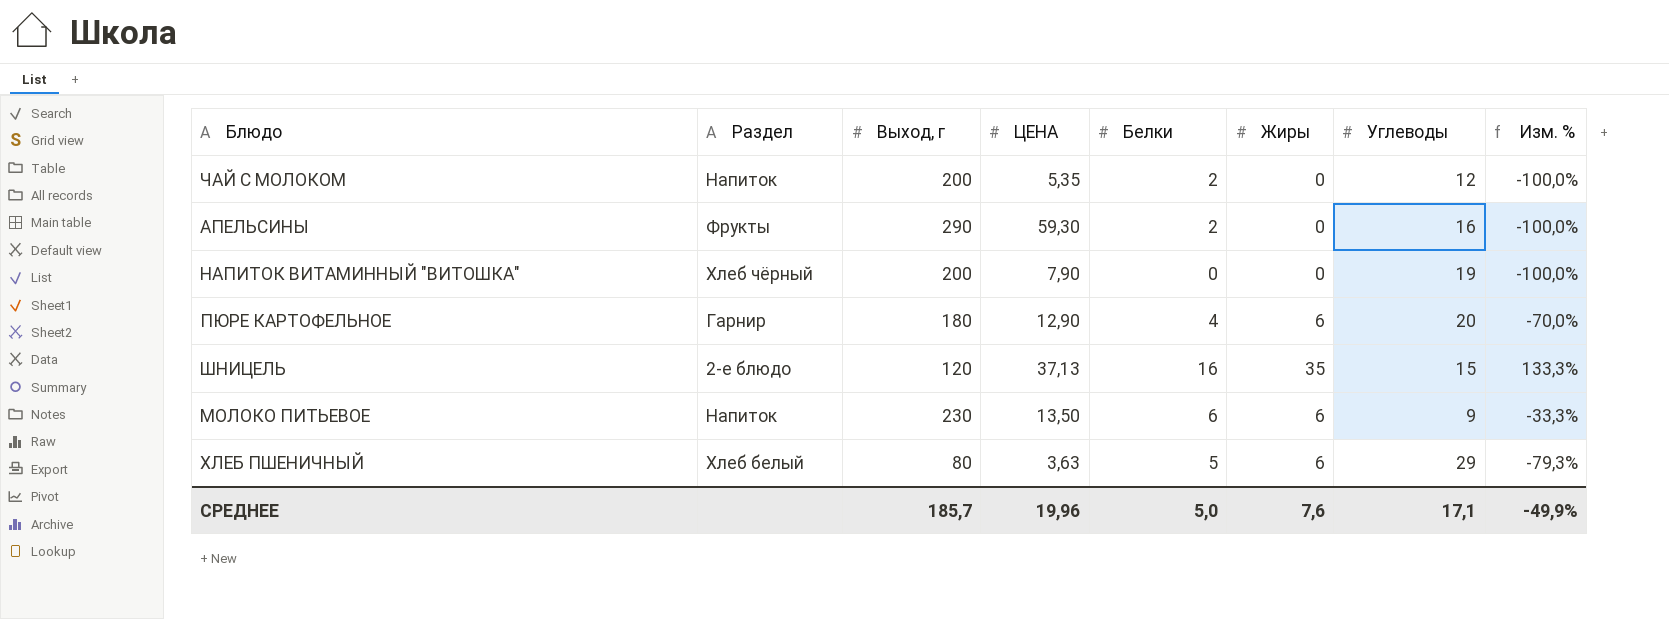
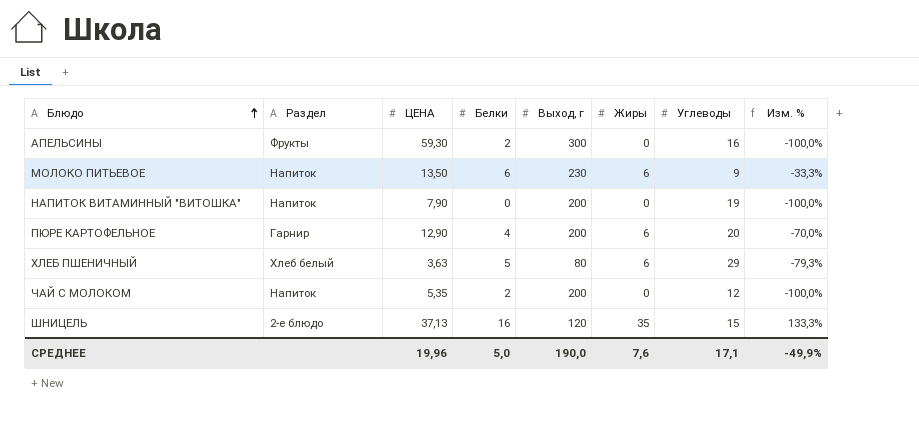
row order: none -> Блюдо ascending
column Выход, г | position: 3 -> 5
АПЕЛЬСИНЫ | Выход, г: 290 -> 300
НАПИТОК ВИТАМИННЫЙ "ВИТОШКА" | Раздел: Хлеб чёрный -> Напиток
ПЮРЕ КАРТОФЕЛЬНОЕ | Выход, г: 180 -> 200
СРЕДНЕЕ | Выход, г: 185,7 -> 190,0

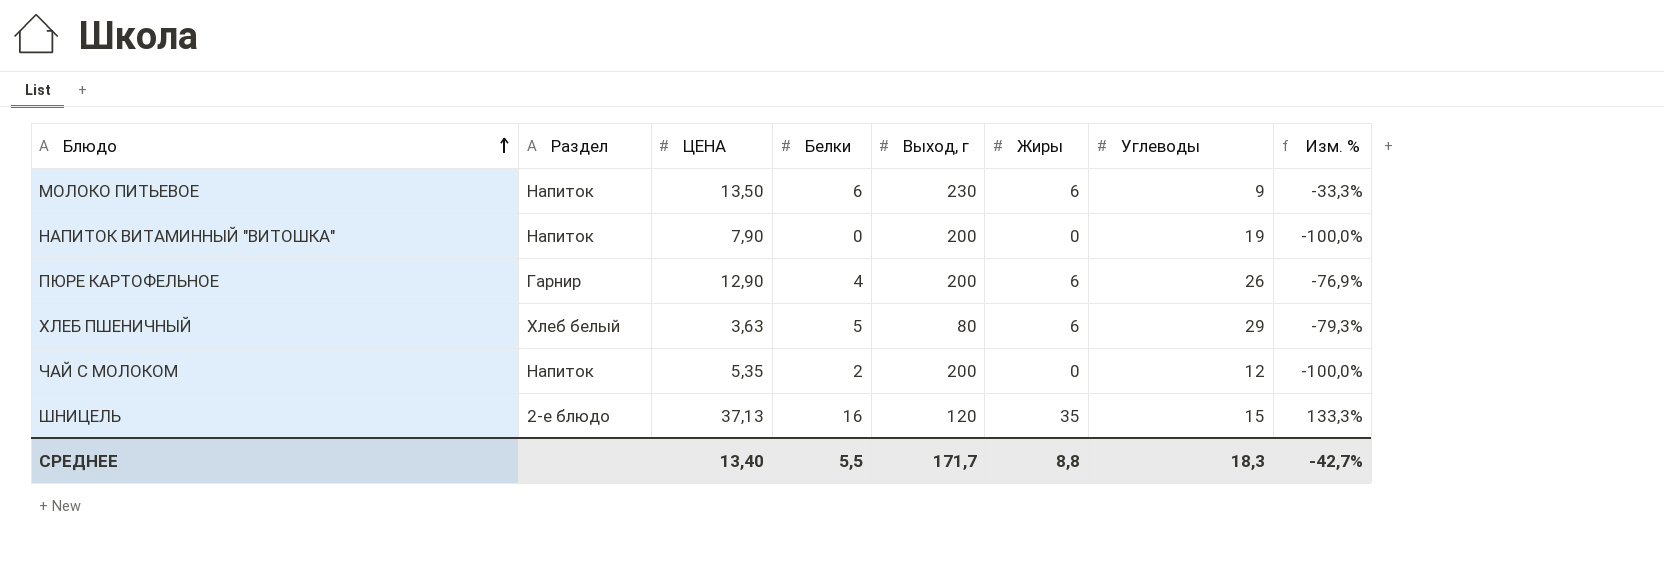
row АПЕЛЬСИНЫ: Фрукты | 59,30 | 2 | 300 | 0 | 16 | -100,0% -> none
ПЮРЕ КАРТОФЕЛЬНОЕ | Углеводы: 20 -> 26
ПЮРЕ КАРТОФЕЛЬНОЕ | Изм. %: -70,0% -> -76,9%
СРЕДНЕЕ | ЦЕНА: 19,96 -> 13,40
СРЕДНЕЕ | Белки: 5,0 -> 5,5
СРЕДНЕЕ | Выход, г: 190,0 -> 171,7
СРЕДНЕЕ | Жиры: 7,6 -> 8,8
СРЕДНЕЕ | Углеводы: 17,1 -> 18,3
СРЕДНЕЕ | Изм. %: -49,9% -> -42,7%

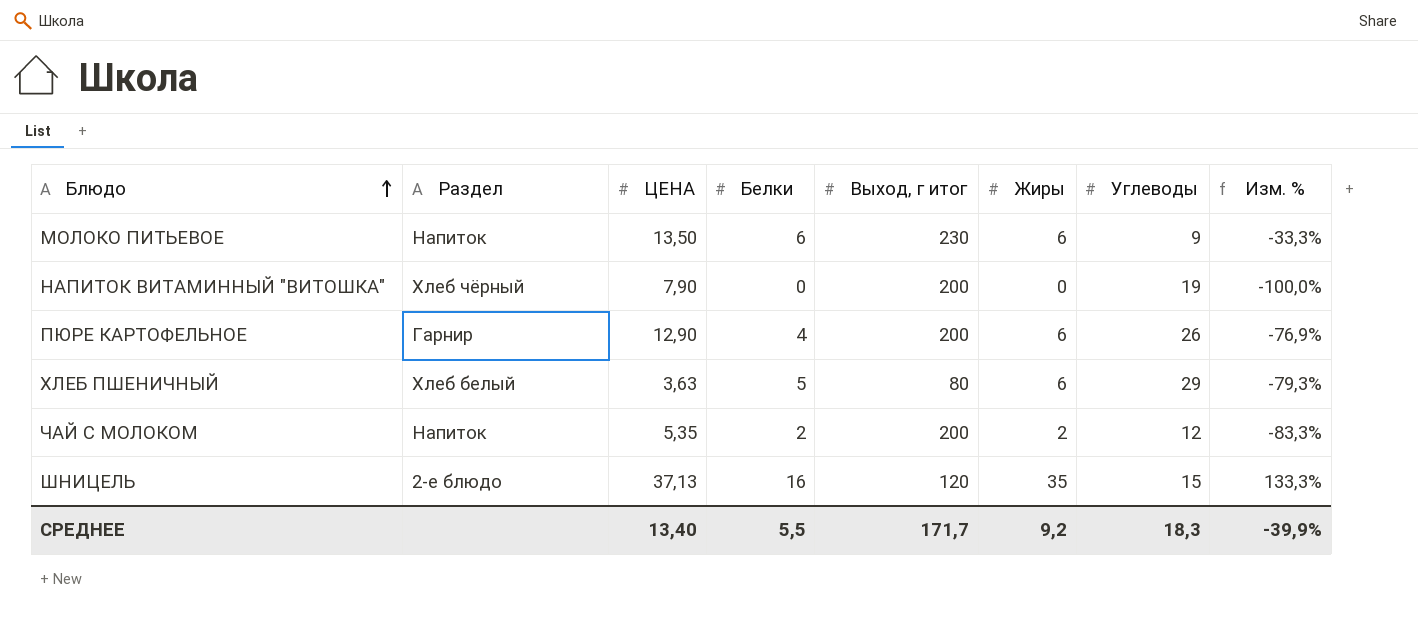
column name: Выход, г -> Выход, г итог
НАПИТОК ВИТАМИННЫЙ "ВИТОШКА" | Раздел: Напиток -> Хлеб чёрный
ЧАЙ С МОЛОКОМ | Жиры: 0 -> 2
ЧАЙ С МОЛОКОМ | Изм. %: -100,0% -> -83,3%
СРЕДНЕЕ | Жиры: 8,8 -> 9,2
СРЕДНЕЕ | Изм. %: -42,7% -> -39,9%

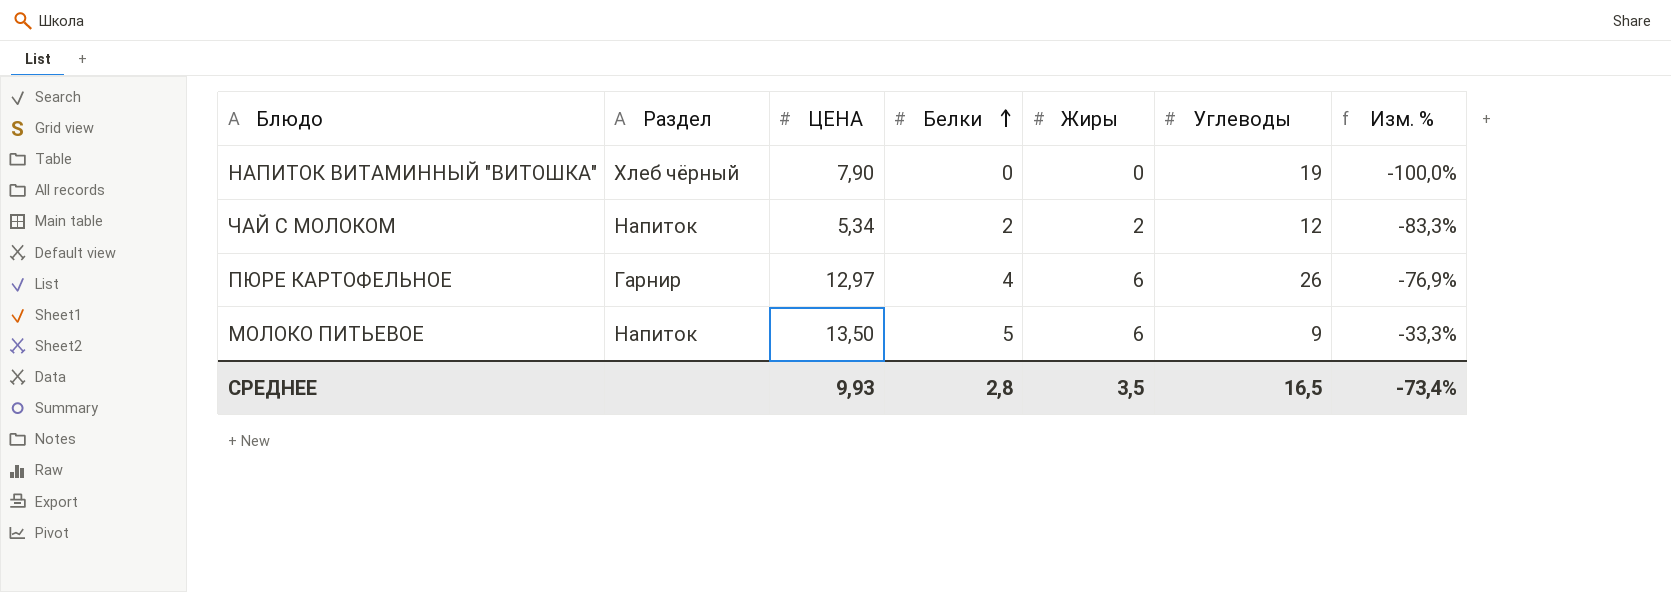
row order: Блюдо ascending -> Белки ascending
column Выход, г итог | position: 5 -> none
row ХЛЕБ ПШЕНИЧНЫЙ: Хлеб белый | 3,63 | 5 | 80 | 6 | 29 | -79,3% -> none
row ШНИЦЕЛЬ: 2-е блюдо | 37,13 | 16 | 120 | 35 | 15 | 133,3% -> none
ЧАЙ С МОЛОКОМ | ЦЕНА: 5,35 -> 5,34
ПЮРЕ КАРТОФЕЛЬНОЕ | ЦЕНА: 12,90 -> 12,97
МОЛОКО ПИТЬЕВОЕ | Белки: 6 -> 5
СРЕДНЕЕ | ЦЕНА: 13,40 -> 9,93
СРЕДНЕЕ | Белки: 5,5 -> 2,8
СРЕДНЕЕ | Жиры: 9,2 -> 3,5
СРЕДНЕЕ | Углеводы: 18,3 -> 16,5
СРЕДНЕЕ | Изм. %: -39,9% -> -73,4%

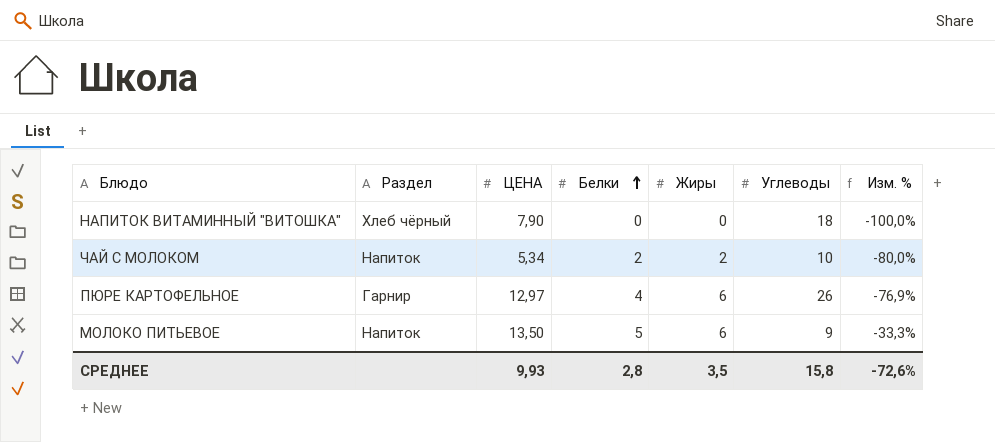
НАПИТОК ВИТАМИННЫЙ "ВИТОШКА" | Углеводы: 19 -> 18
ЧАЙ С МОЛОКОМ | Углеводы: 12 -> 10
ЧАЙ С МОЛОКОМ | Изм. %: -83,3% -> -80,0%
СРЕДНЕЕ | Углеводы: 16,5 -> 15,8
СРЕДНЕЕ | Изм. %: -73,4% -> -72,6%

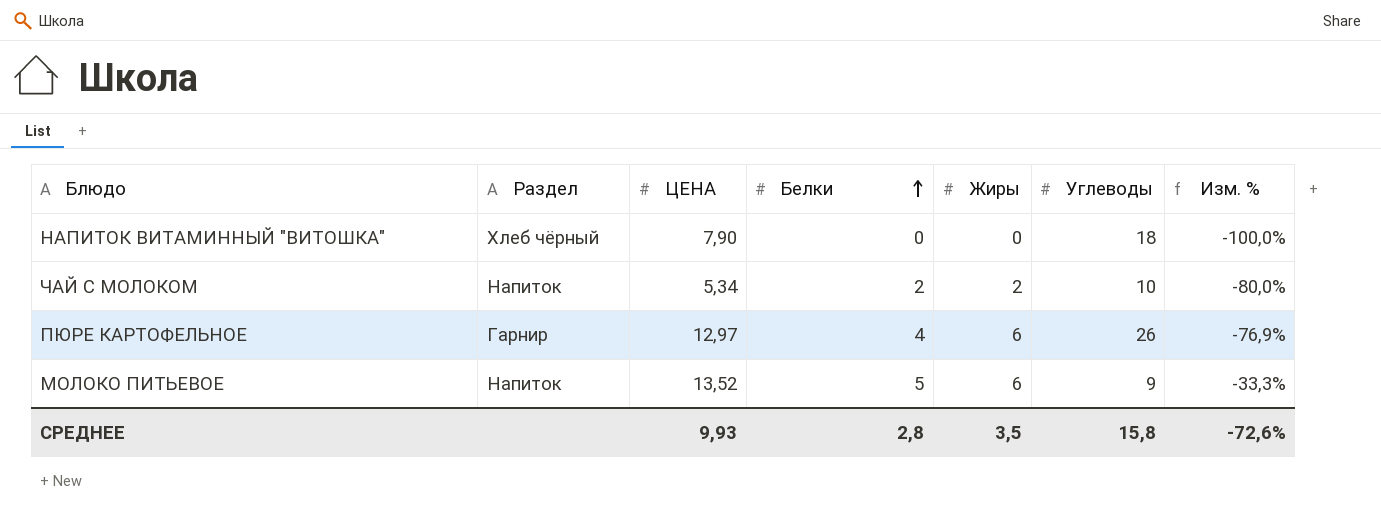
МОЛОКО ПИТЬЕВОЕ | ЦЕНА: 13,50 -> 13,52

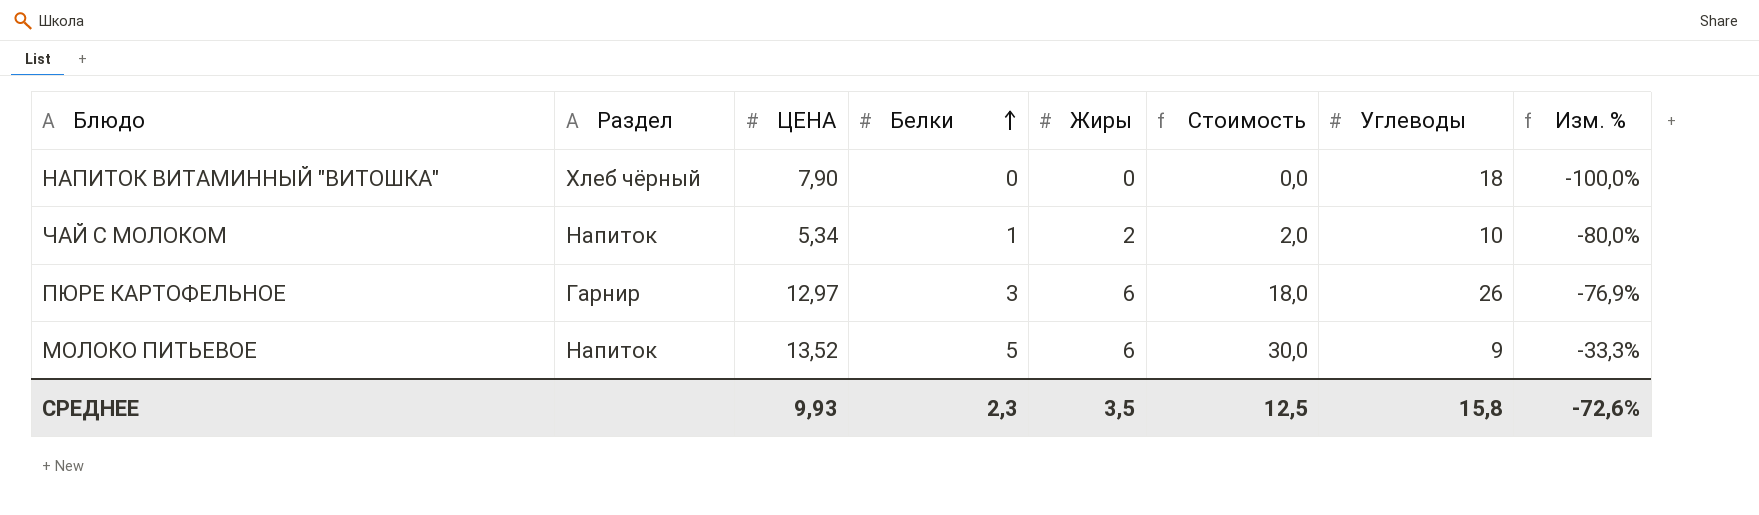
column Стоимость | formula: none -> [Белки] * [Жиры]
ЧАЙ С МОЛОКОМ | Белки: 2 -> 1
ПЮРЕ КАРТОФЕЛЬНОЕ | Белки: 4 -> 3
СРЕДНЕЕ | Белки: 2,8 -> 2,3

